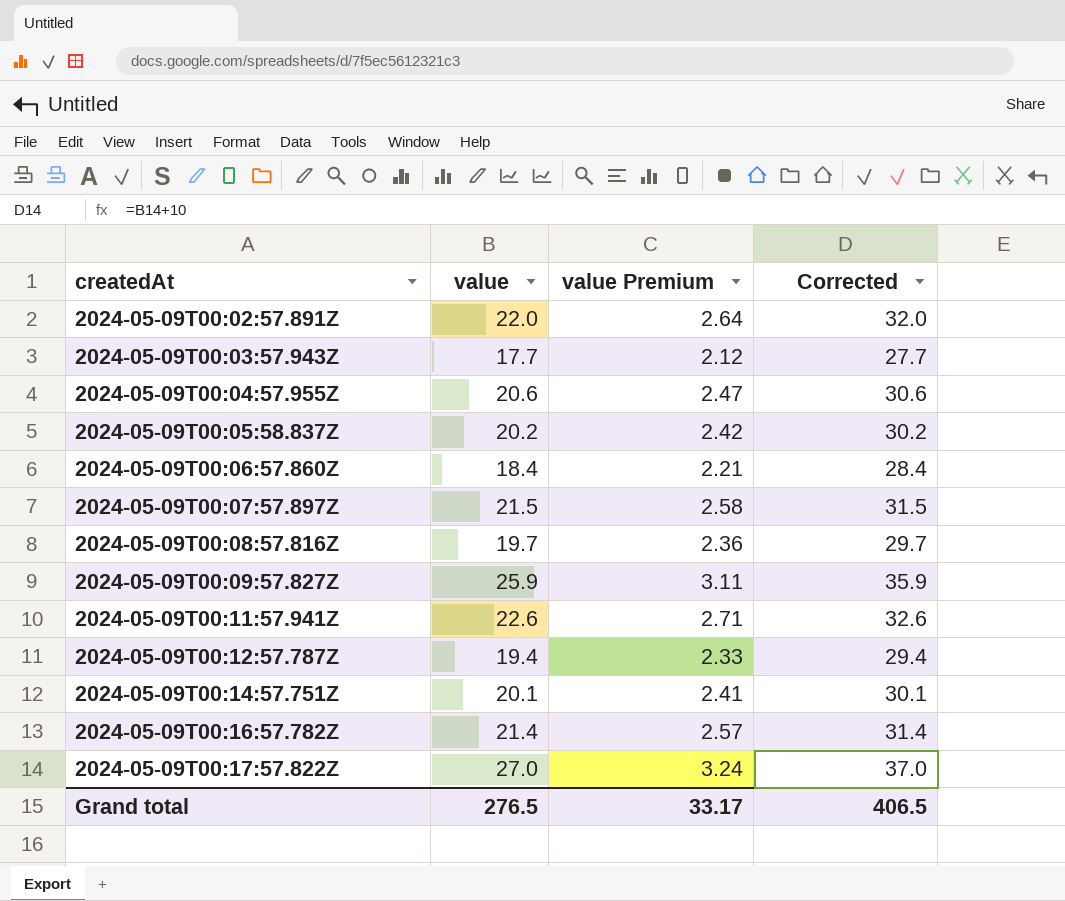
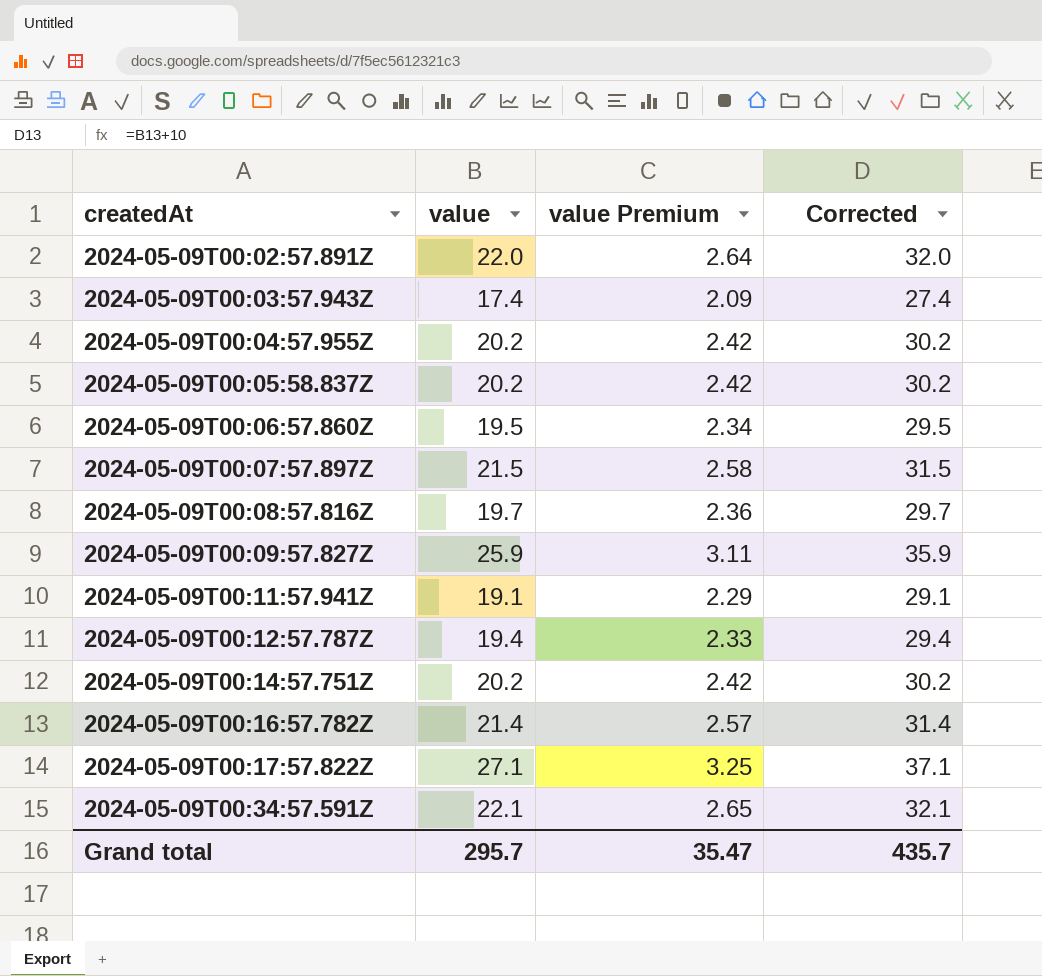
2024-05-09T00:03:57.943Z | value: 17.7 -> 17.4
2024-05-09T00:03:57.943Z | value Premium: 2.12 -> 2.09
2024-05-09T00:03:57.943Z | Corrected: 27.7 -> 27.4
2024-05-09T00:04:57.955Z | value: 20.6 -> 20.2
2024-05-09T00:04:57.955Z | value Premium: 2.47 -> 2.42
2024-05-09T00:04:57.955Z | Corrected: 30.6 -> 30.2
2024-05-09T00:06:57.860Z | value: 18.4 -> 19.5
2024-05-09T00:06:57.860Z | value Premium: 2.21 -> 2.34
2024-05-09T00:06:57.860Z | Corrected: 28.4 -> 29.5
2024-05-09T00:11:57.941Z | value: 22.6 -> 19.1
2024-05-09T00:11:57.941Z | value Premium: 2.71 -> 2.29
2024-05-09T00:11:57.941Z | Corrected: 32.6 -> 29.1
2024-05-09T00:14:57.751Z | value: 20.1 -> 20.2
2024-05-09T00:14:57.751Z | value Premium: 2.41 -> 2.42
2024-05-09T00:14:57.751Z | Corrected: 30.1 -> 30.2
2024-05-09T00:17:57.822Z | value: 27.0 -> 27.1
2024-05-09T00:17:57.822Z | value Premium: 3.24 -> 3.25
2024-05-09T00:17:57.822Z | Corrected: 37.0 -> 37.1
row 2024-05-09T00:34:57.591Z: none -> 22.1 | 2.65 | 32.1
Grand total | value: 276.5 -> 295.7
Grand total | value Premium: 33.17 -> 35.47
Grand total | Corrected: 406.5 -> 435.7

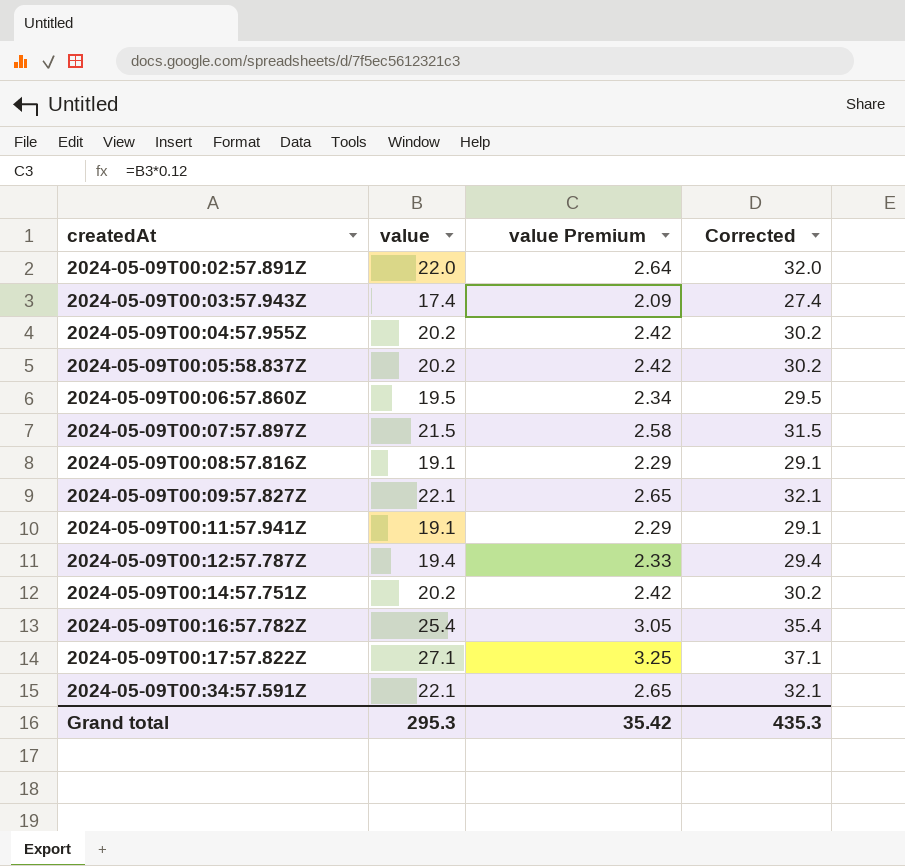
2024-05-09T00:08:57.816Z | value: 19.7 -> 19.1
2024-05-09T00:08:57.816Z | value Premium: 2.36 -> 2.29
2024-05-09T00:08:57.816Z | Corrected: 29.7 -> 29.1
2024-05-09T00:09:57.827Z | value: 25.9 -> 22.1
2024-05-09T00:09:57.827Z | value Premium: 3.11 -> 2.65
2024-05-09T00:09:57.827Z | Corrected: 35.9 -> 32.1
2024-05-09T00:16:57.782Z | value: 21.4 -> 25.4
2024-05-09T00:16:57.782Z | value Premium: 2.57 -> 3.05
2024-05-09T00:16:57.782Z | Corrected: 31.4 -> 35.4
Grand total | value: 295.7 -> 295.3
Grand total | value Premium: 35.47 -> 35.42
Grand total | Corrected: 435.7 -> 435.3

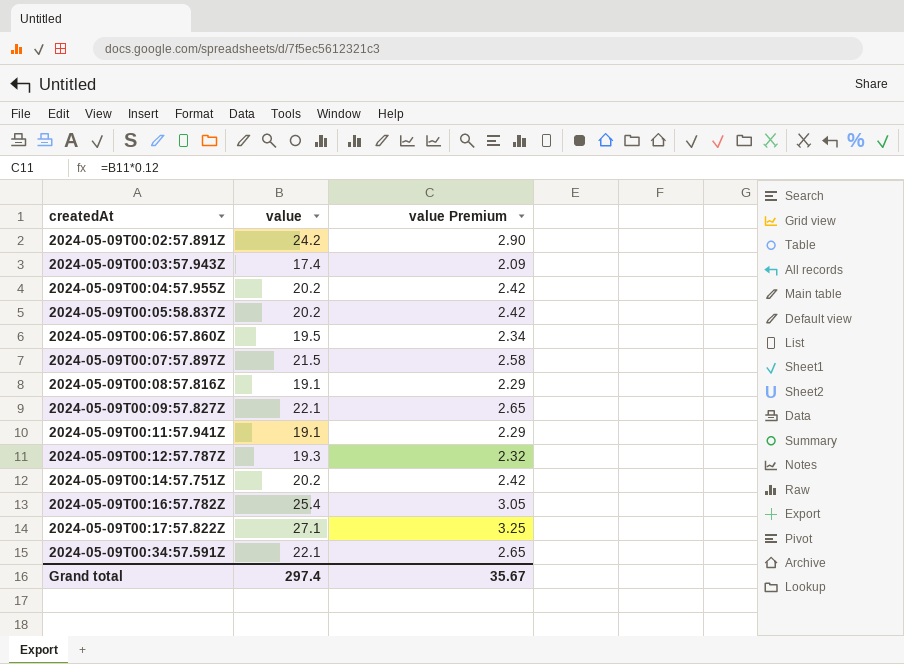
column Corrected | formula: [value] + 10 -> none
2024-05-09T00:02:57.891Z | value: 22.0 -> 24.2
2024-05-09T00:02:57.891Z | value Premium: 2.64 -> 2.90
2024-05-09T00:12:57.787Z | value: 19.4 -> 19.3
2024-05-09T00:12:57.787Z | value Premium: 2.33 -> 2.32
Grand total | value: 295.3 -> 297.4
Grand total | value Premium: 35.42 -> 35.67

